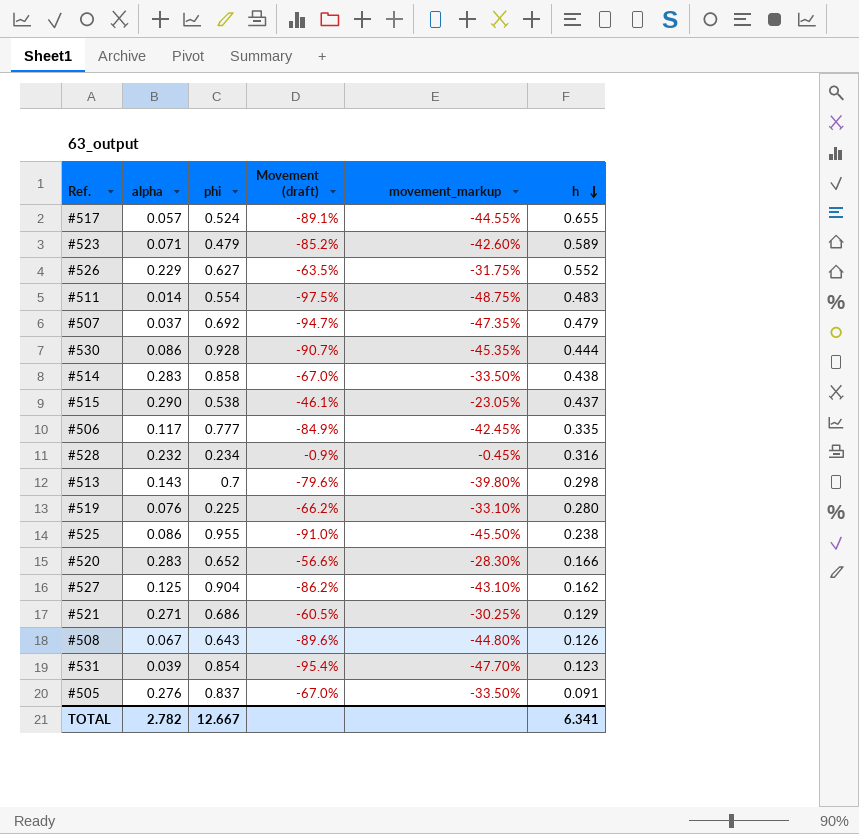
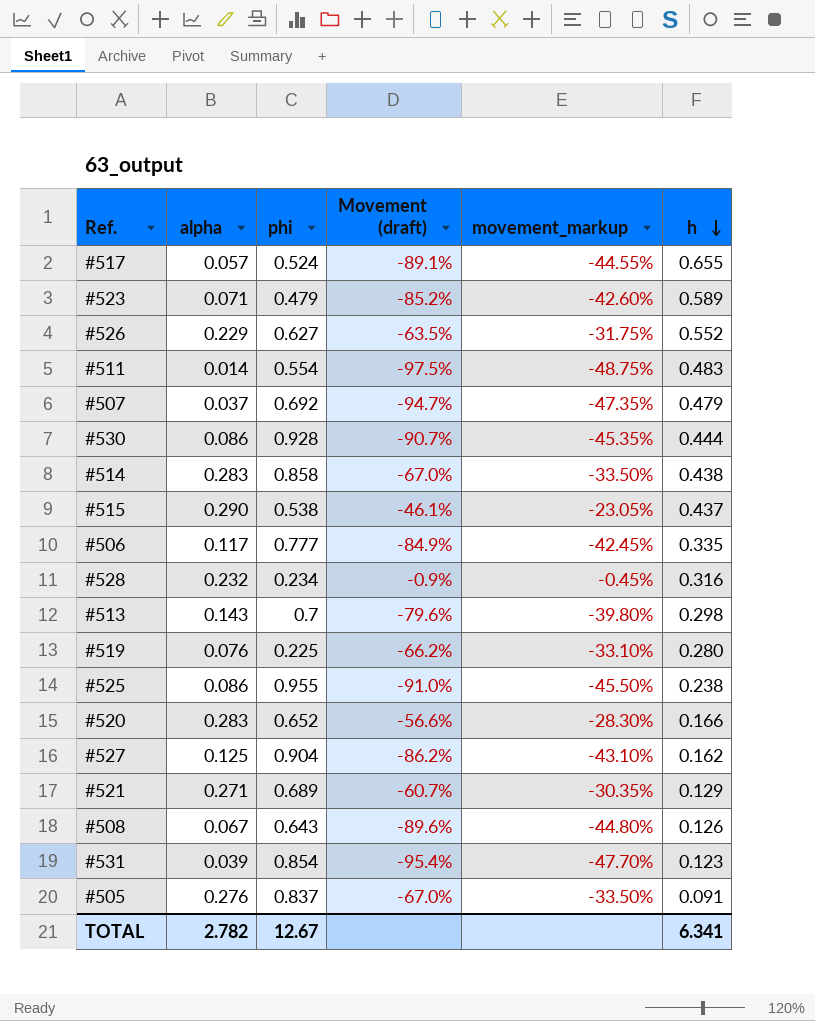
#521 | phi: 0.686 -> 0.689
#521 | Movement (draft): -60.5% -> -60.7%
#521 | movement_markup: -30.25% -> -30.35%
TOTAL | phi: 12.667 -> 12.67

